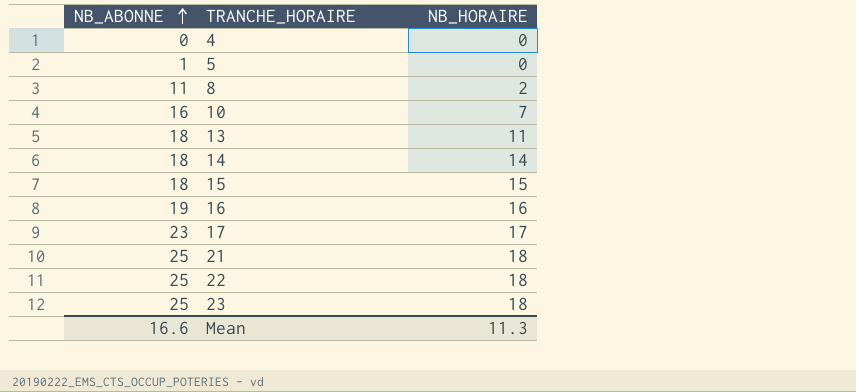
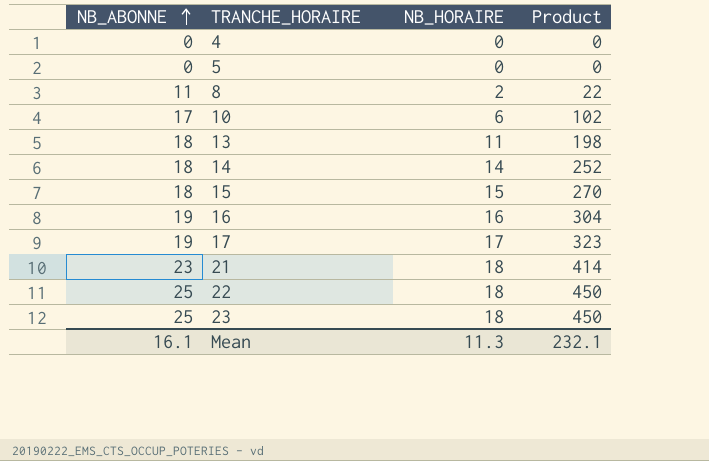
column Product | formula: none -> [NB_ABONNE] * [NB_HORAIRE]
5 | NB_ABONNE: 1 -> 0
10 | NB_ABONNE: 16 -> 17
10 | NB_HORAIRE: 7 -> 6
17 | NB_ABONNE: 23 -> 19
21 | NB_ABONNE: 25 -> 23
Mean | NB_ABONNE: 16.6 -> 16.1

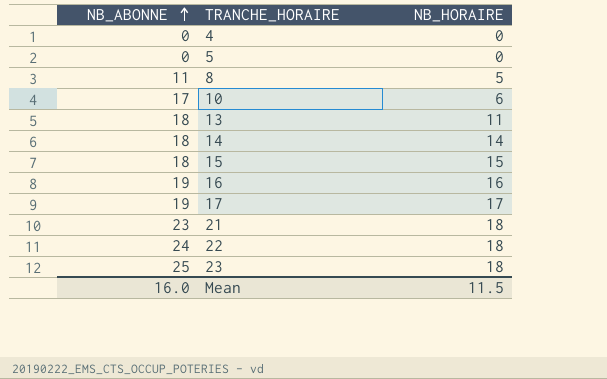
column Product | formula: [NB_ABONNE] * [NB_HORAIRE] -> none
8 | NB_HORAIRE: 2 -> 5
22 | NB_ABONNE: 25 -> 24
Mean | NB_ABONNE: 16.1 -> 16.0
Mean | NB_HORAIRE: 11.3 -> 11.5

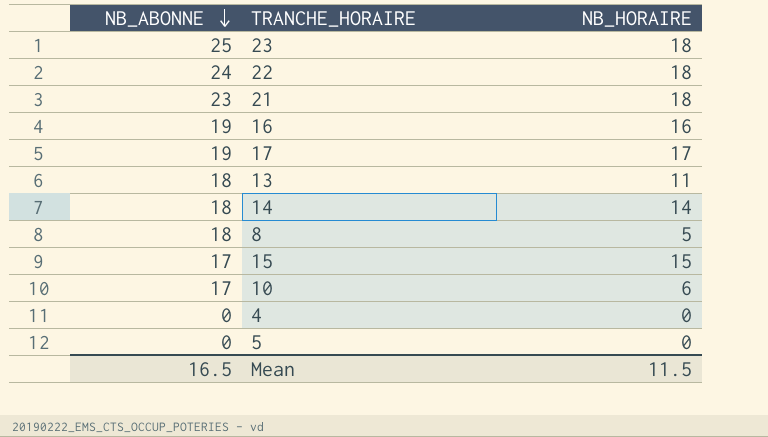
row order: NB_ABONNE ascending -> NB_ABONNE descending
8 | NB_ABONNE: 11 -> 18
15 | NB_ABONNE: 18 -> 17
Mean | NB_ABONNE: 16.0 -> 16.5

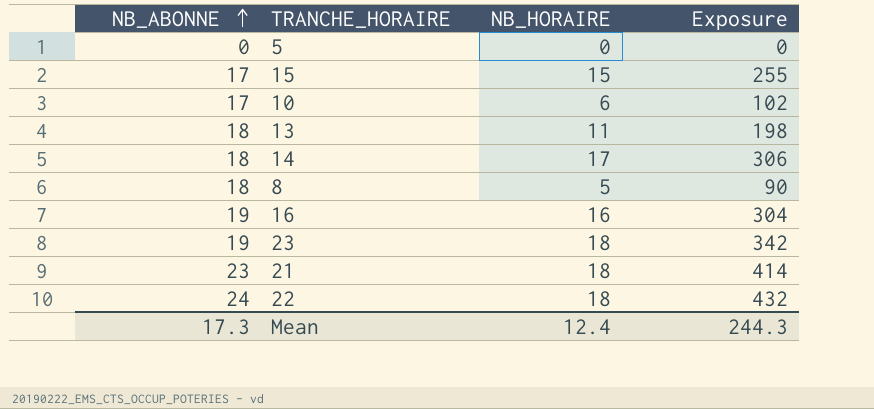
row order: NB_ABONNE descending -> NB_ABONNE ascending
column Exposure | formula: none -> [NB_ABONNE] * [NB_HORAIRE]
row 17: 19 | 17 -> none
row 4: 0 | 0 -> none
14 | NB_HORAIRE: 14 -> 17
23 | NB_ABONNE: 25 -> 19
Mean | NB_ABONNE: 16.5 -> 17.3
Mean | NB_HORAIRE: 11.5 -> 12.4

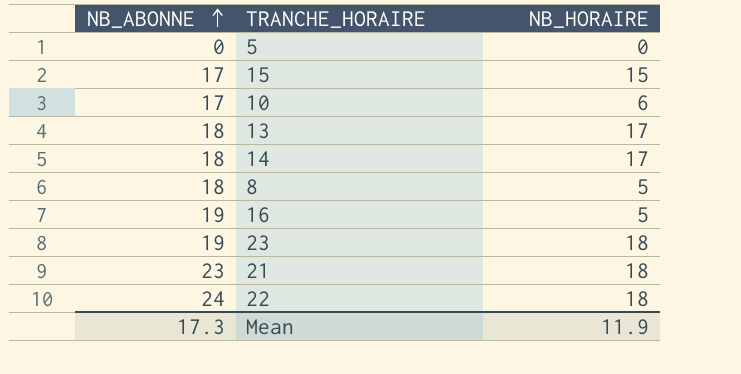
column Exposure | formula: [NB_ABONNE] * [NB_HORAIRE] -> none
13 | NB_HORAIRE: 11 -> 17
16 | NB_HORAIRE: 16 -> 5
Mean | NB_HORAIRE: 12.4 -> 11.9

